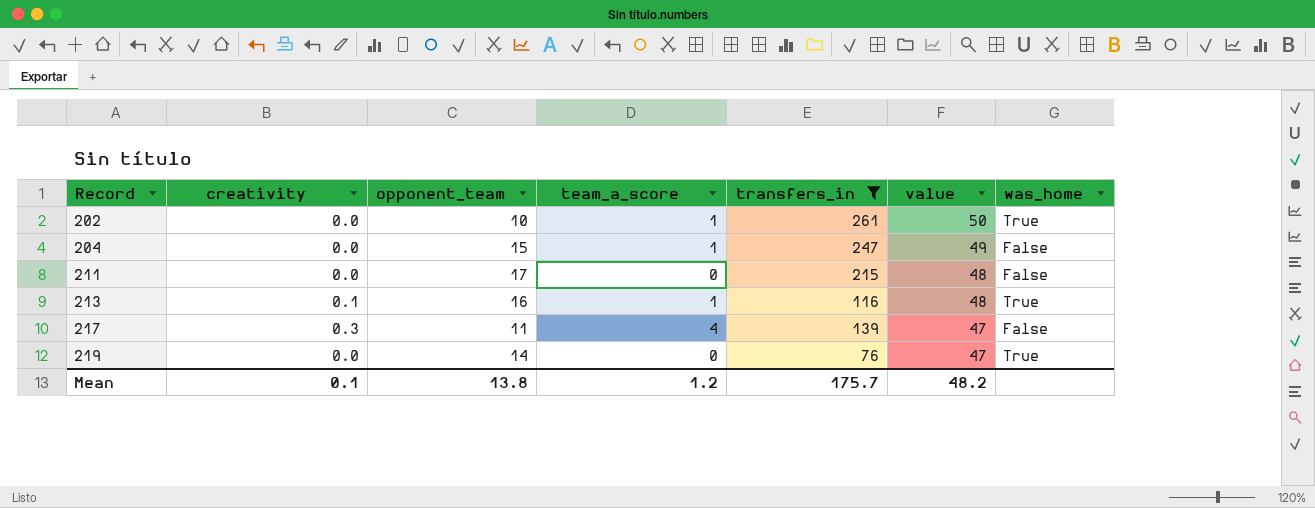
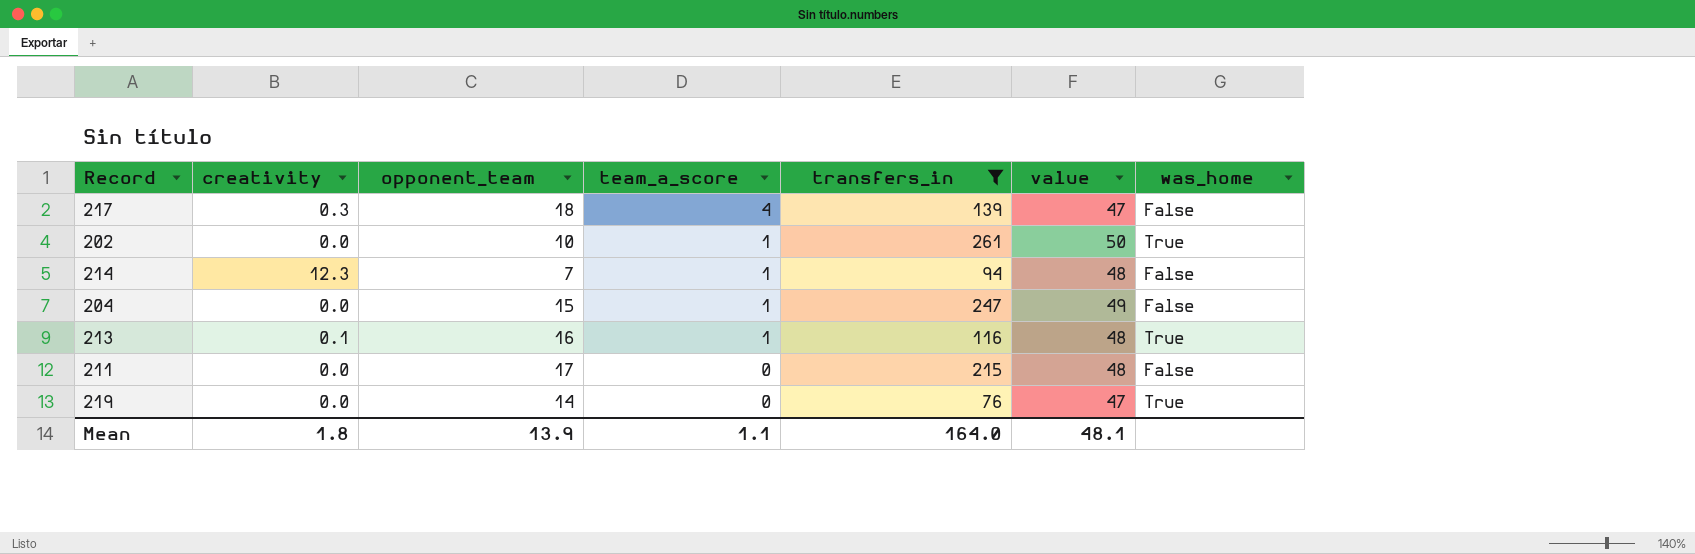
row order: Record ascending -> team_a_score descending
217 | opponent_team: 11 -> 18
row 214: none -> 12.3 | 7 | 1 | 94 | 48 | False
Mean | creativity: 0.1 -> 1.8
Mean | opponent_team: 13.8 -> 13.9
Mean | team_a_score: 1.2 -> 1.1
Mean | transfers_in: 175.7 -> 164.0
Mean | value: 48.2 -> 48.1

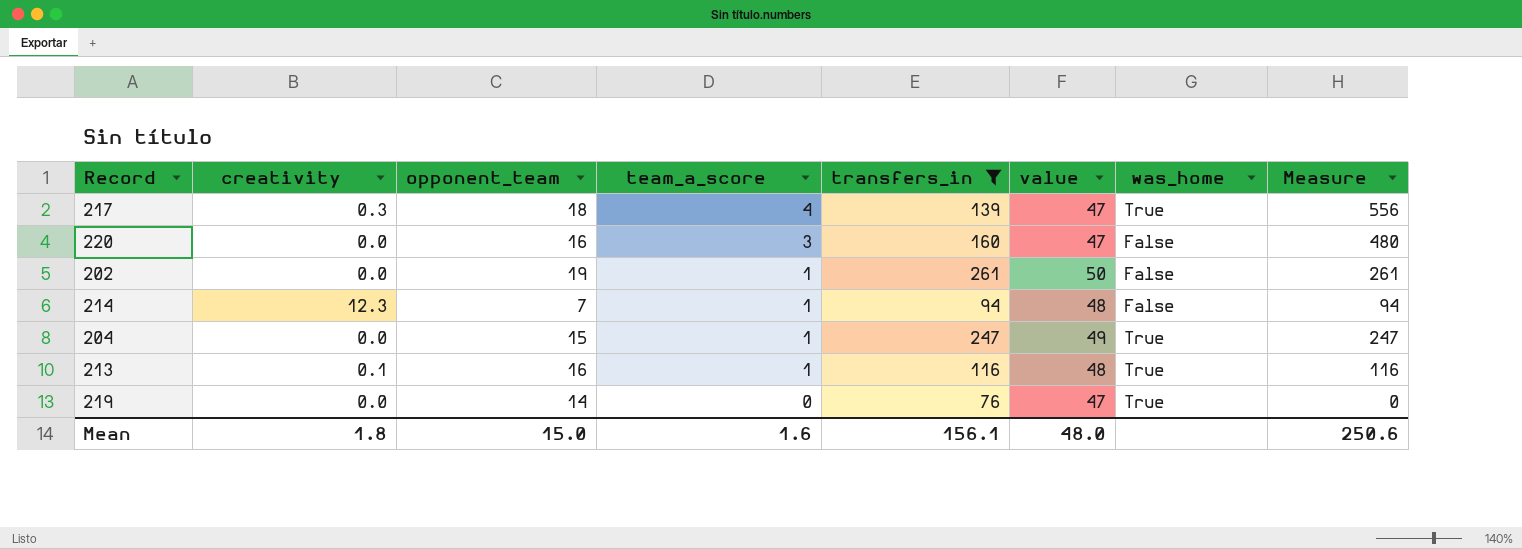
column Measure | formula: none -> [team_a_score] * [transfers_in]
row 211: 0.0 | 17 | 0 | 215 | 48 | False -> none
217 | was_home: False -> True
row 220: none -> 0.0 | 16 | 3 | 160 | 47 | False | 480
202 | opponent_team: 10 -> 19
202 | was_home: True -> False
204 | was_home: False -> True
Mean | opponent_team: 13.9 -> 15.0
Mean | team_a_score: 1.1 -> 1.6
Mean | transfers_in: 164.0 -> 156.1
Mean | value: 48.1 -> 48.0

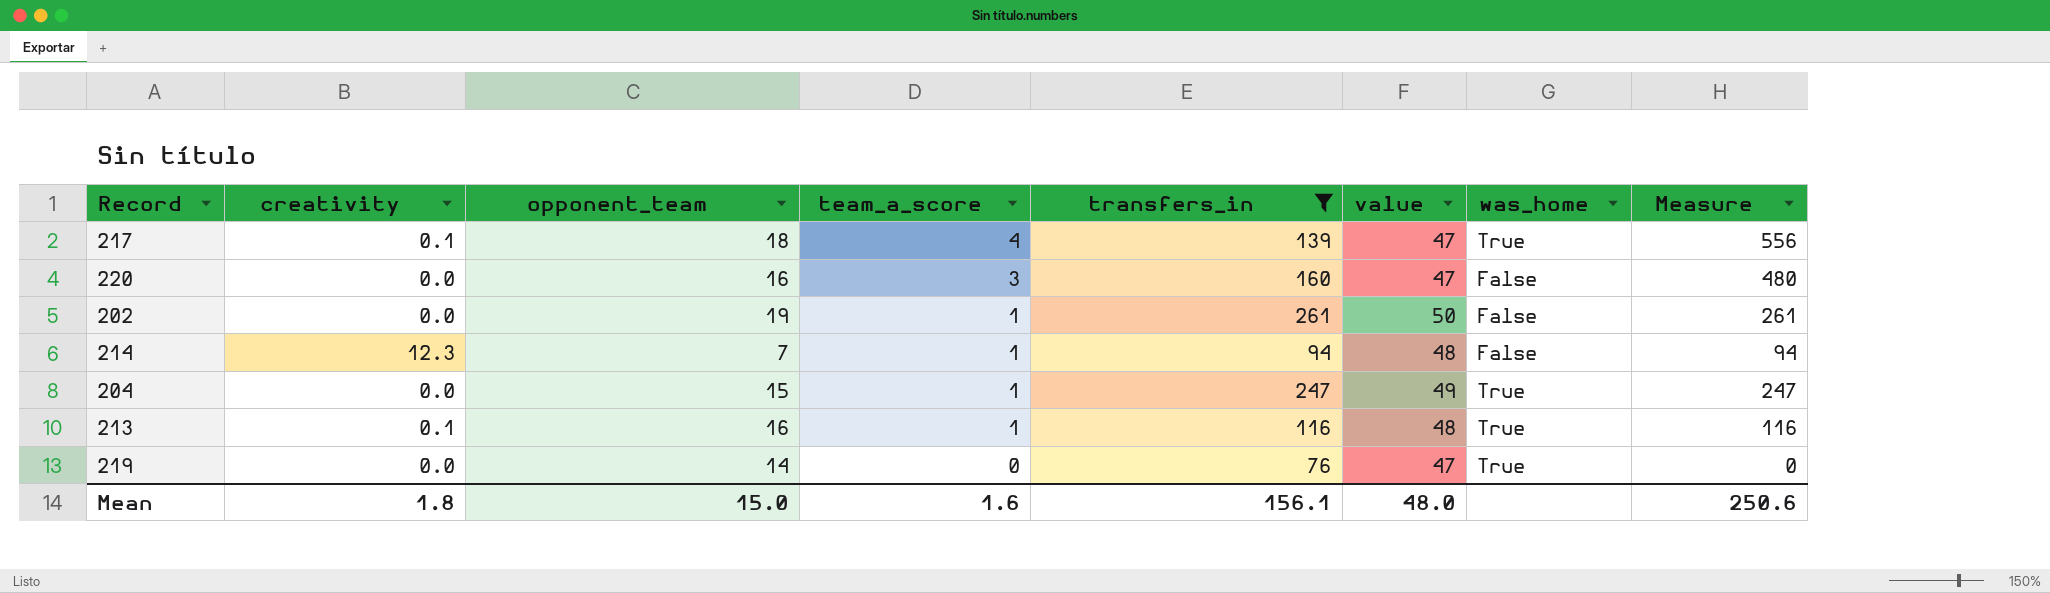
217 | creativity: 0.3 -> 0.1

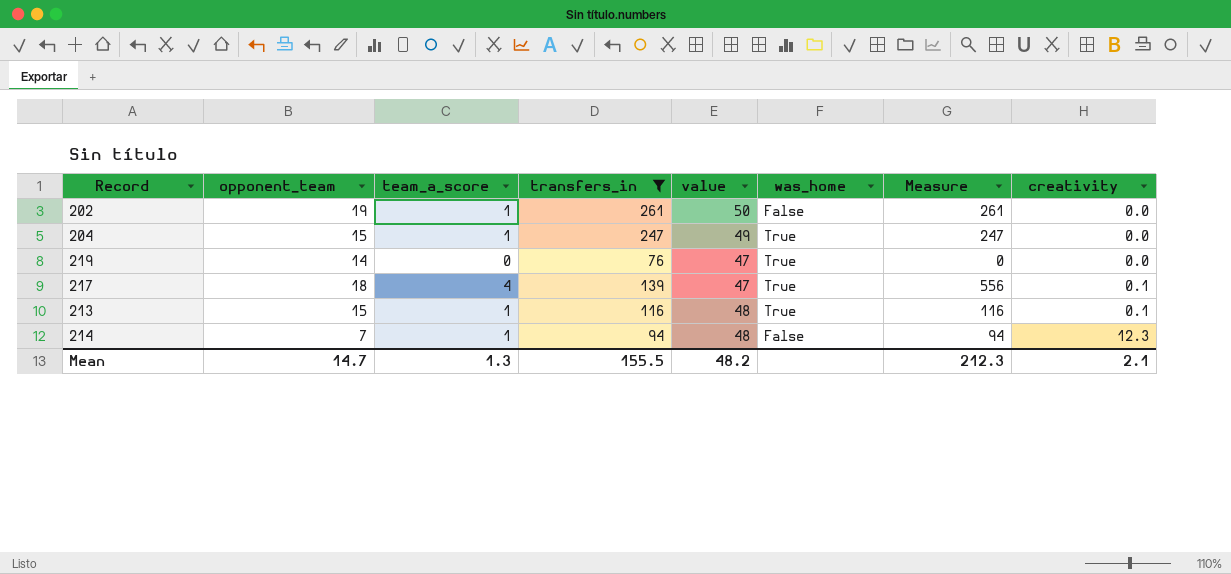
row order: team_a_score descending -> creativity ascending
column creativity | position: 2 -> 8
row 220: 0.0 | 16 | 3 | 160 | 47 | False | 480 -> none
213 | opponent_team: 16 -> 15
Mean | opponent_team: 15.0 -> 14.7
Mean | team_a_score: 1.6 -> 1.3
Mean | transfers_in: 156.1 -> 155.5
Mean | value: 48.0 -> 48.2
Mean | Measure: 250.6 -> 212.3
Mean | creativity: 1.8 -> 2.1

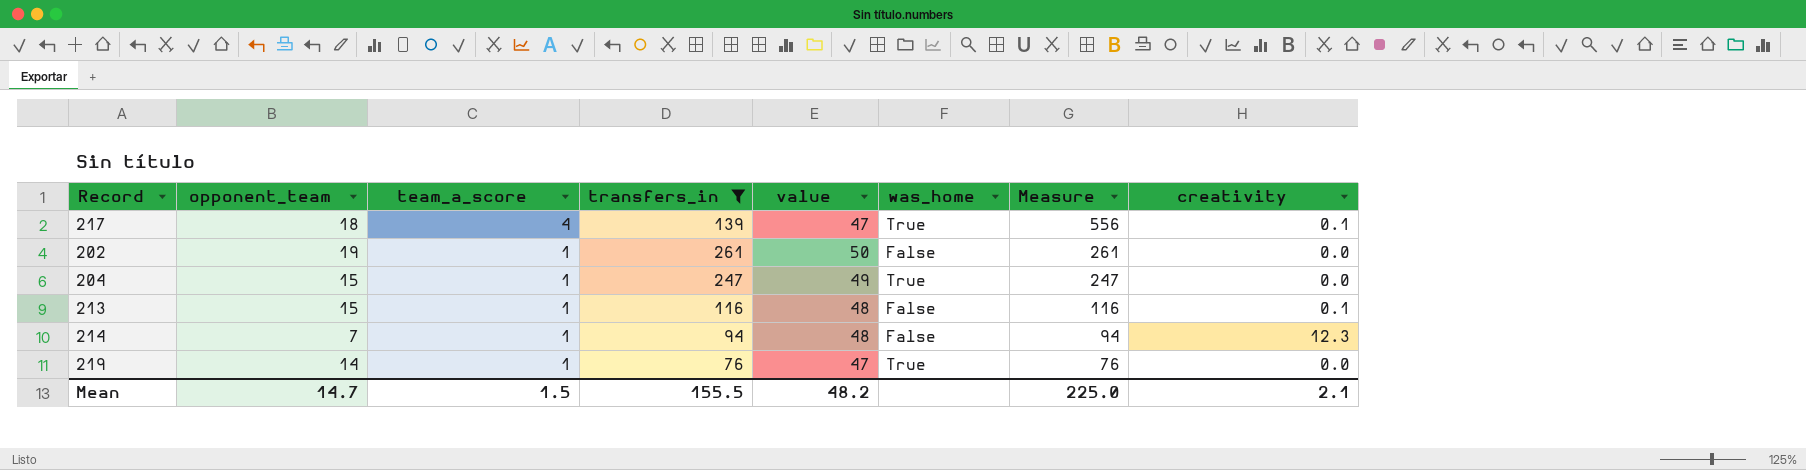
row order: creativity ascending -> team_a_score descending
213 | was_home: True -> False
219 | team_a_score: 0 -> 1
219 | Measure: 0 -> 76
Mean | team_a_score: 1.3 -> 1.5
Mean | Measure: 212.3 -> 225.0

